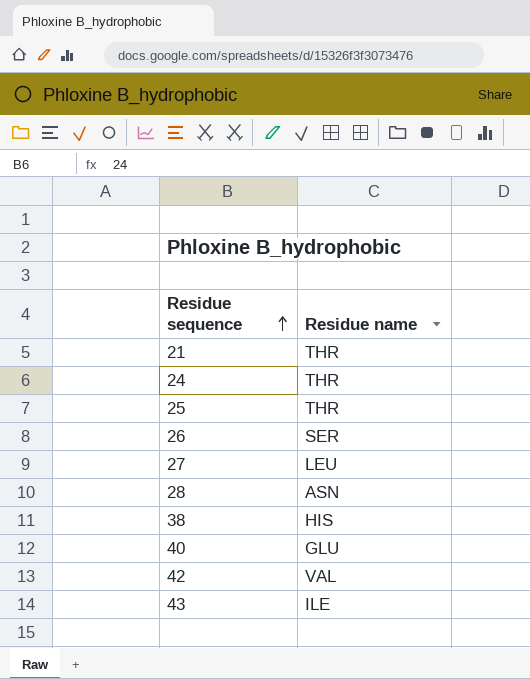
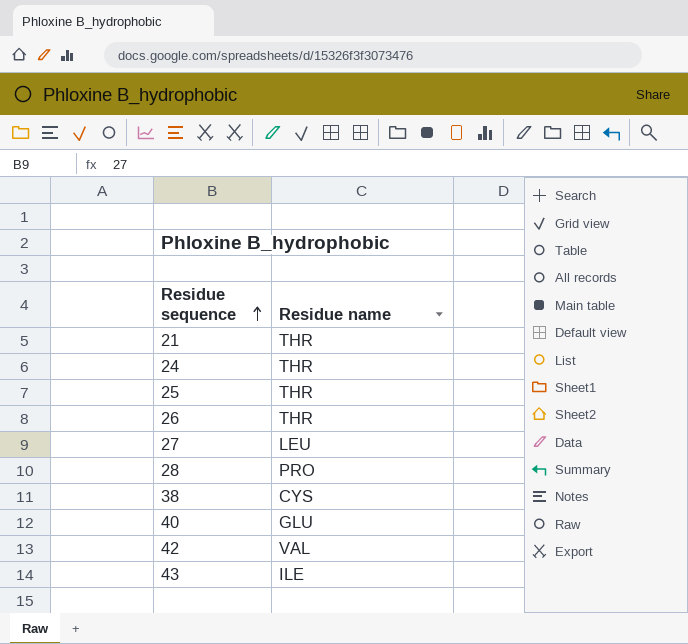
26 | Residue name: SER -> THR
28 | Residue name: ASN -> PRO
38 | Residue name: HIS -> CYS

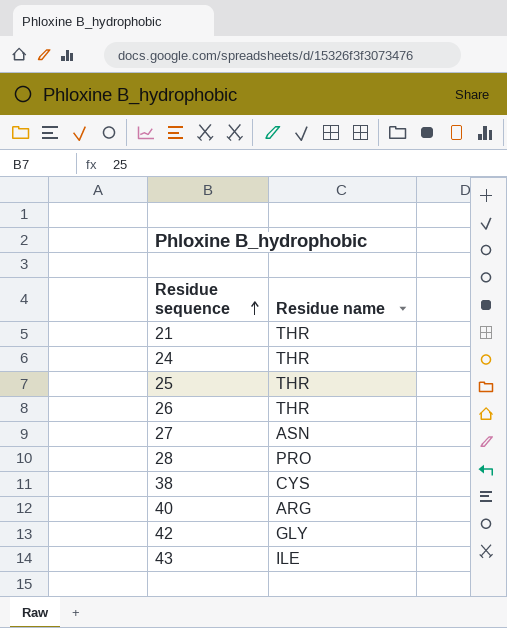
27 | Residue name: LEU -> ASN
40 | Residue name: GLU -> ARG
42 | Residue name: VAL -> GLY

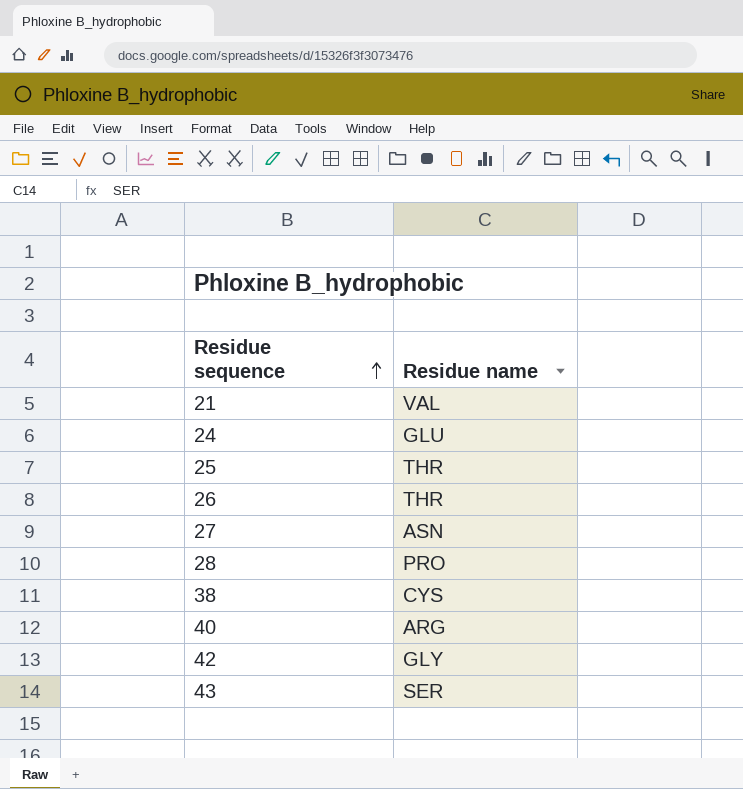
21 | Residue name: THR -> VAL
24 | Residue name: THR -> GLU
43 | Residue name: ILE -> SER

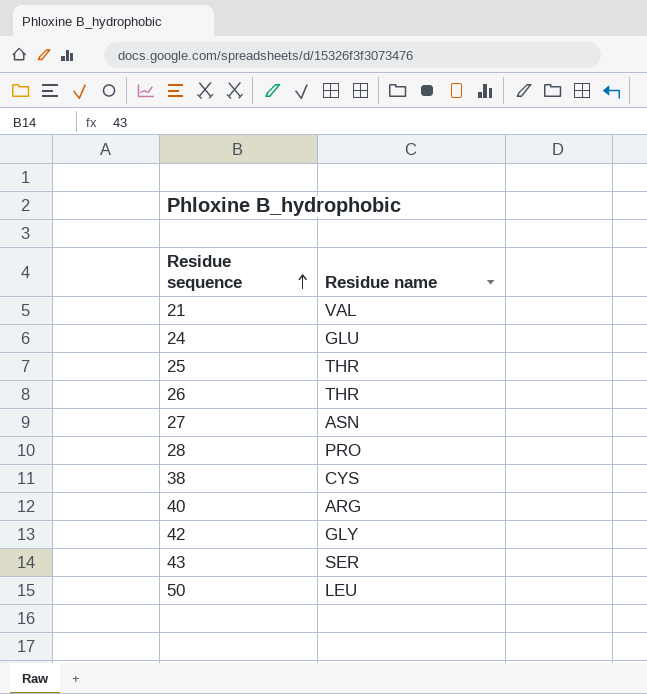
row 50: none -> LEU

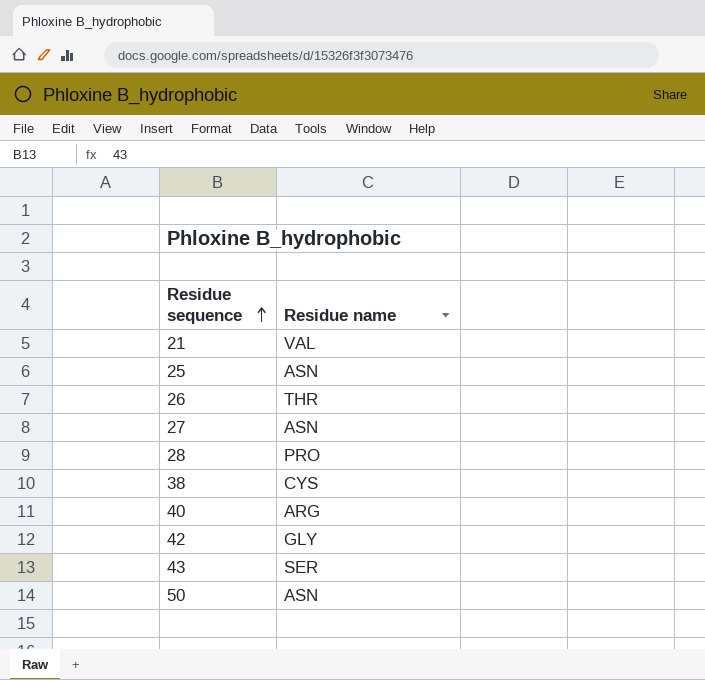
row 24: GLU -> none
25 | Residue name: THR -> ASN
50 | Residue name: LEU -> ASN

